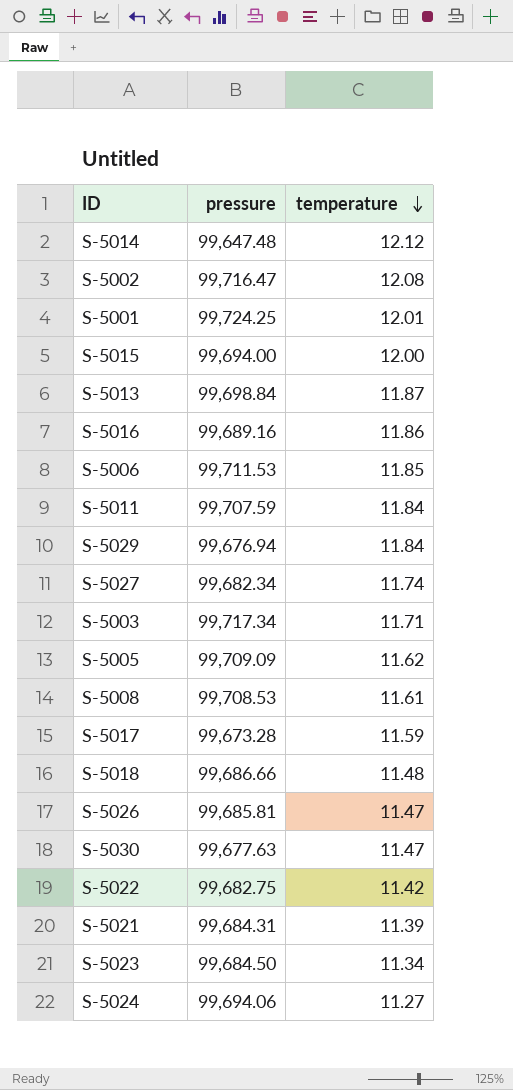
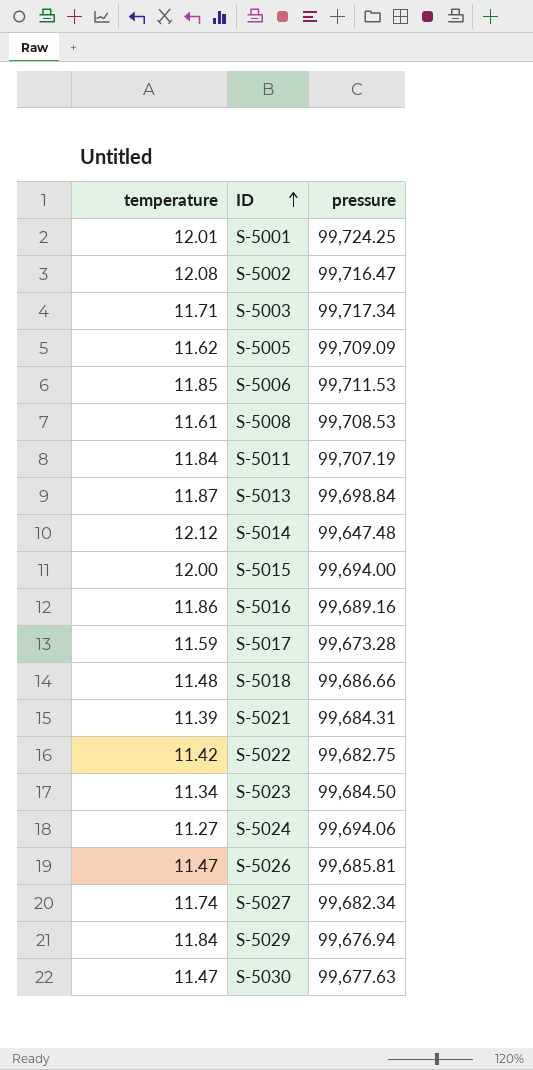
row order: temperature descending -> ID ascending
column temperature | position: 3 -> 1
S-5011 | pressure: 99,707.59 -> 99,707.19

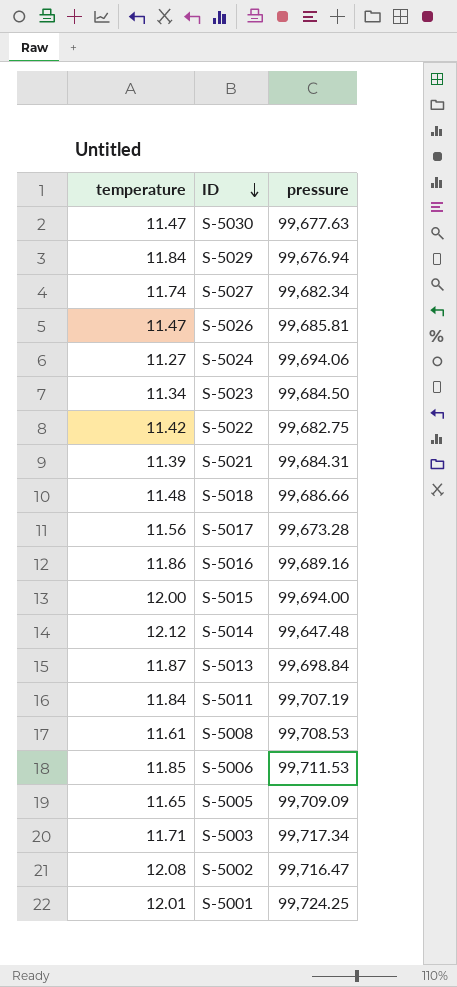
row order: ID ascending -> ID descending
S-5017 | temperature: 11.59 -> 11.56
S-5005 | temperature: 11.62 -> 11.65

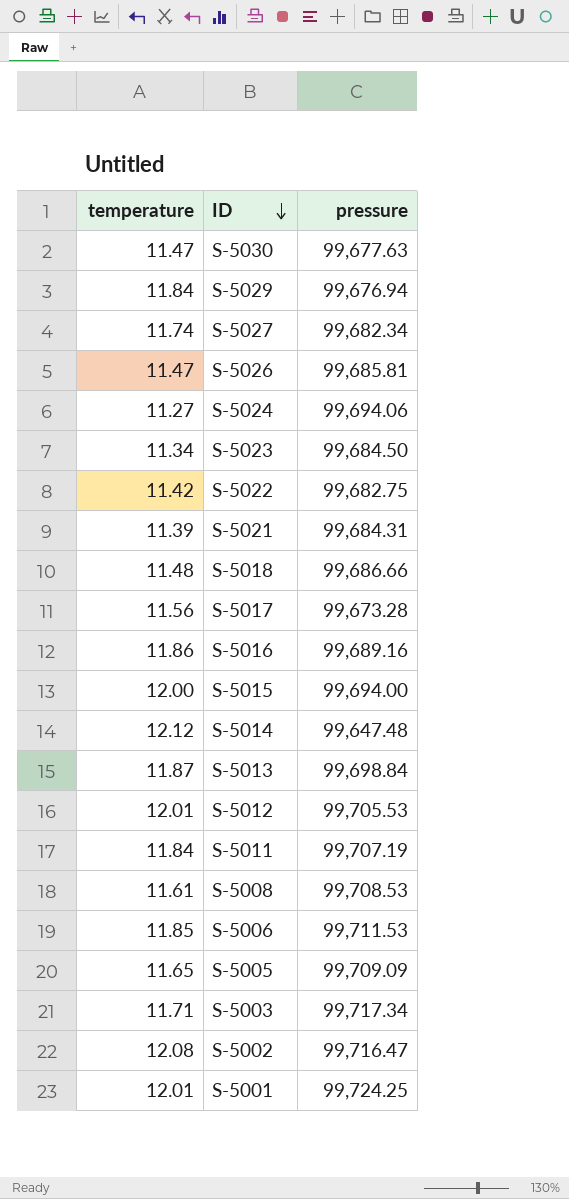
row S-5012: none -> 12.01 | 99,705.53

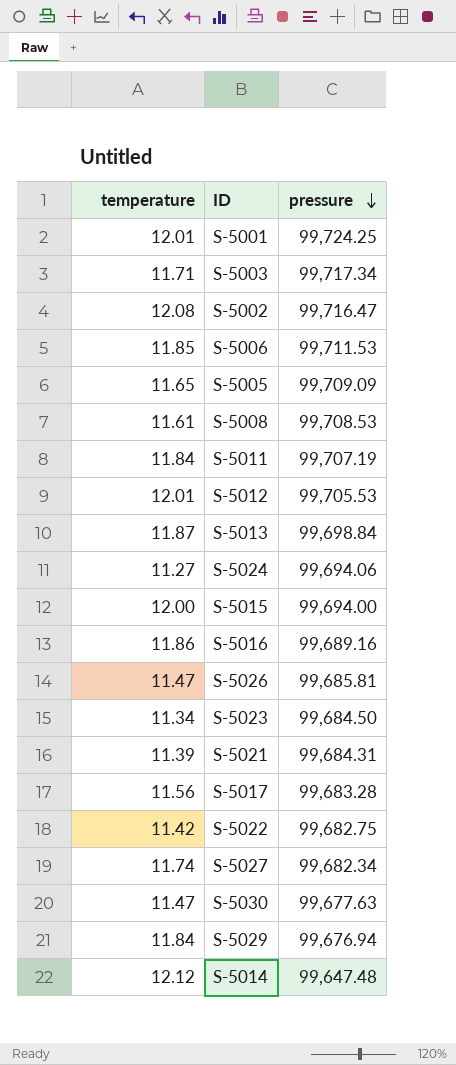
row order: ID descending -> pressure descending
row S-5018: 11.48 | 99,686.66 -> none
S-5017 | pressure: 99,673.28 -> 99,683.28

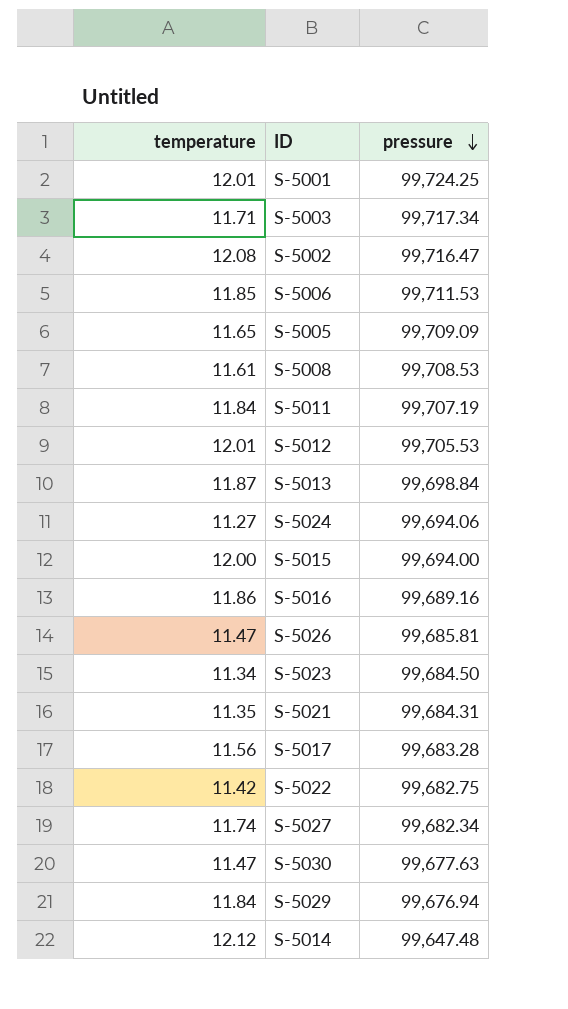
S-5021 | temperature: 11.39 -> 11.35

